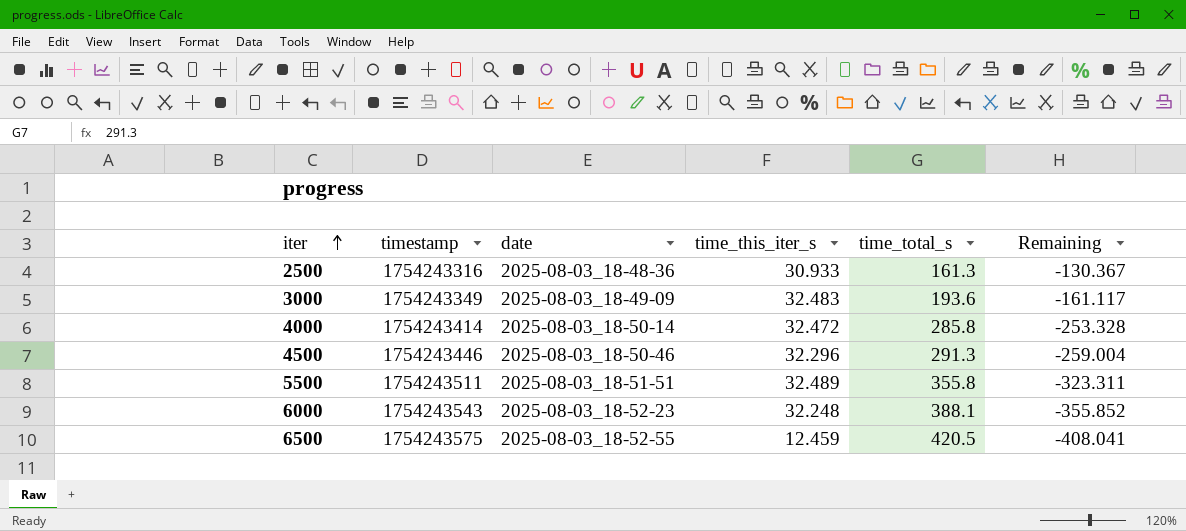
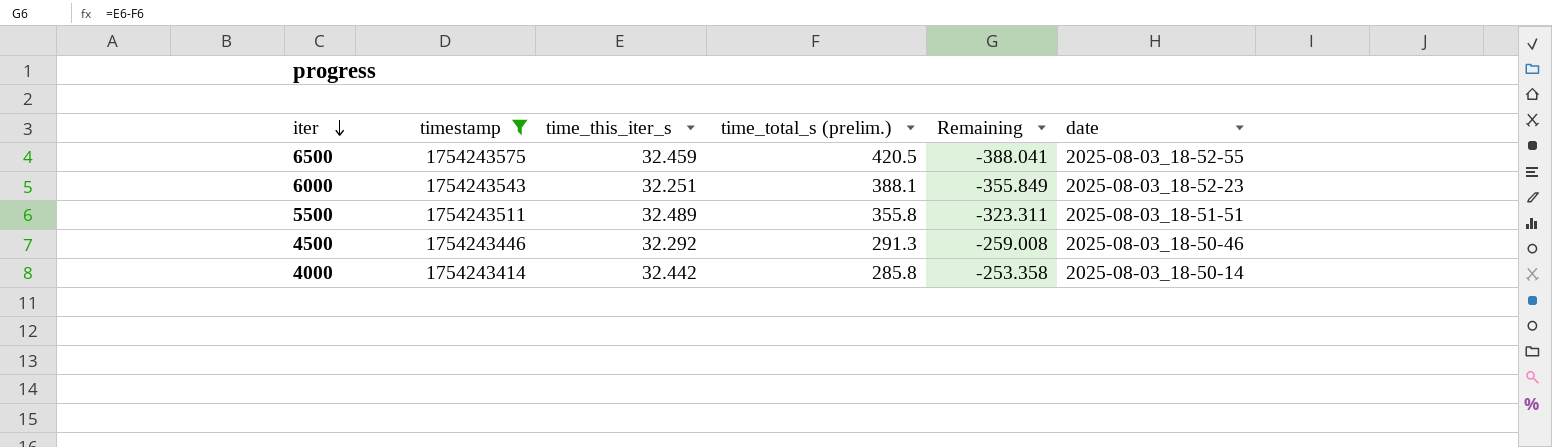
filter: none -> timestamp >= 1754243414
row order: iter ascending -> iter descending
column name: time_total_s -> time_total_s (prelim.)
column date | position: 3 -> 6
6500 | time_this_iter_s: 12.459 -> 32.459
6500 | Remaining: -408.041 -> -388.041
6000 | time_this_iter_s: 32.248 -> 32.251
6000 | Remaining: -355.852 -> -355.849
4500 | time_this_iter_s: 32.296 -> 32.292
4500 | Remaining: -259.004 -> -259.008
4000 | time_this_iter_s: 32.472 -> 32.442
4000 | Remaining: -253.328 -> -253.358

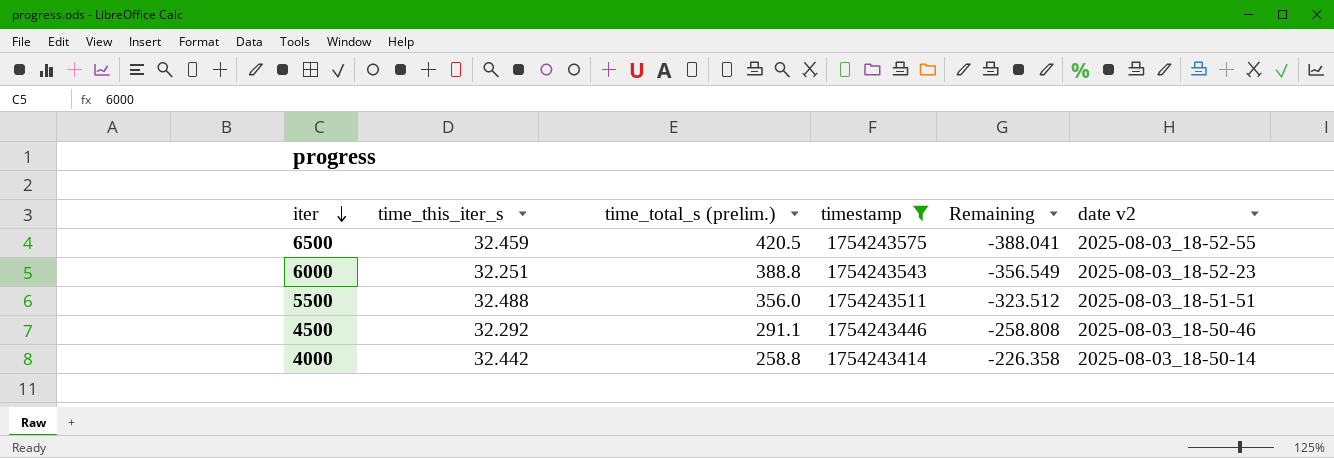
column timestamp | position: 2 -> 4
column name: date -> date v2
6000 | time_total_s (prelim.): 388.1 -> 388.8
6000 | Remaining: -355.849 -> -356.549
5500 | time_this_iter_s: 32.489 -> 32.488
5500 | time_total_s (prelim.): 355.8 -> 356.0
5500 | Remaining: -323.311 -> -323.512
4500 | time_total_s (prelim.): 291.3 -> 291.1
4500 | Remaining: -259.008 -> -258.808
4000 | time_total_s (prelim.): 285.8 -> 258.8
4000 | Remaining: -253.358 -> -226.358

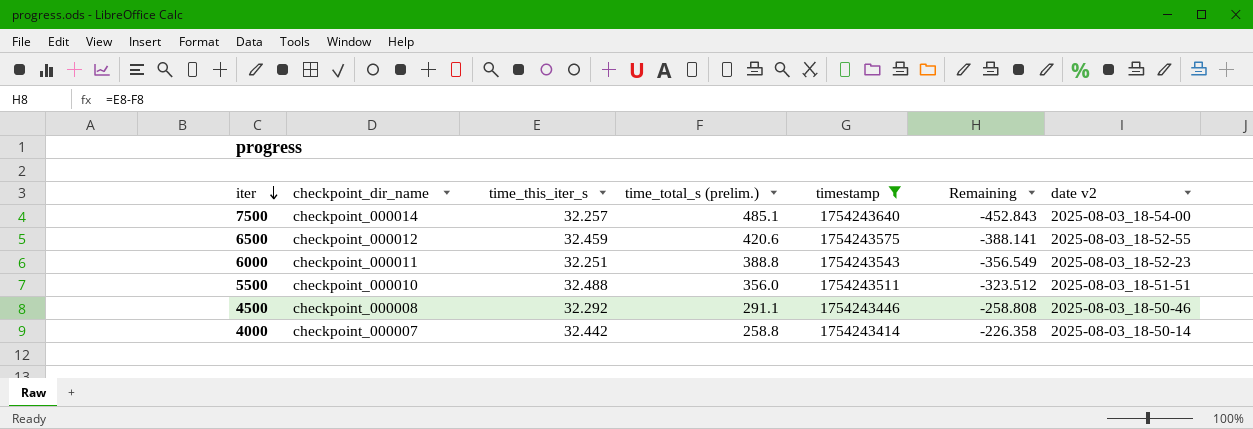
column checkpoint_dir_name | position: none -> 2
row 7500: none -> checkpoint_000014 | 32.257 | 485.1 | 1754243640 | -452.843 | 2025-08-03_18-54-00
6500 | time_total_s (prelim.): 420.5 -> 420.6
6500 | Remaining: -388.041 -> -388.141

